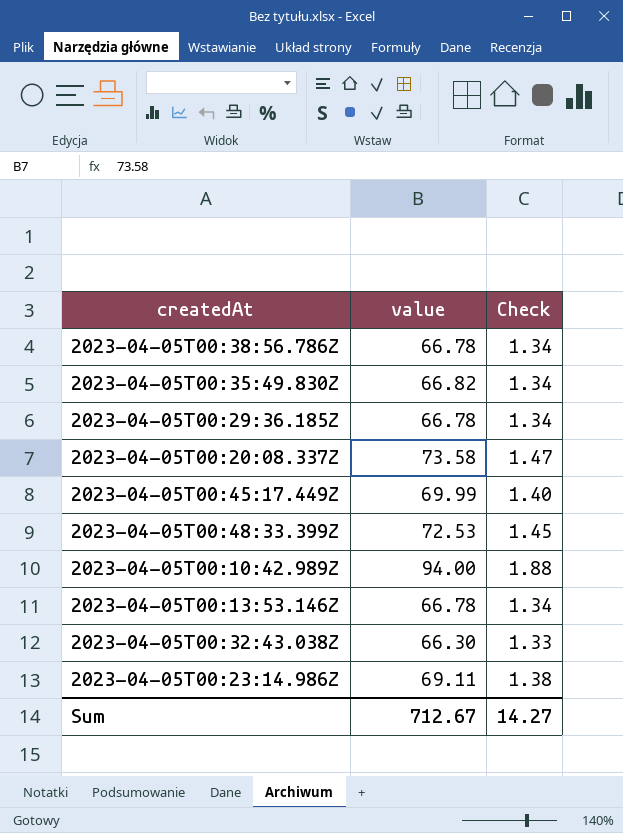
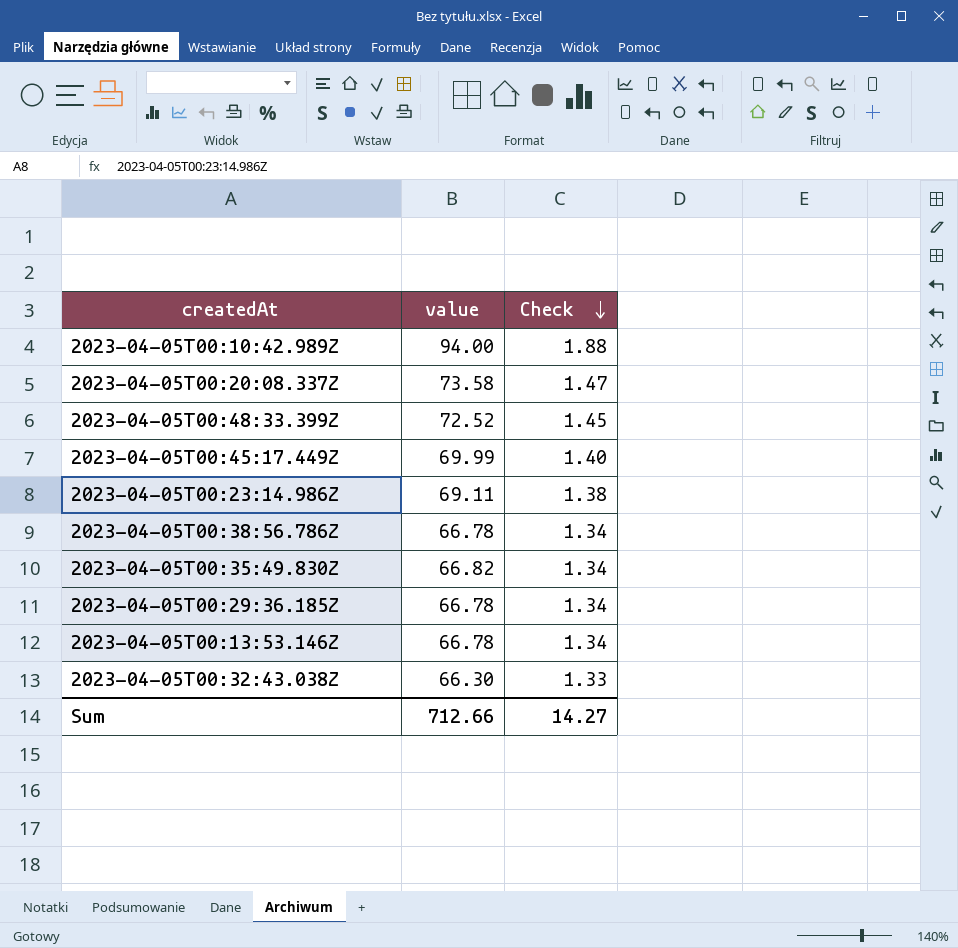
row order: none -> Check descending
2023-04-05T00:48:33.399Z | value: 72.53 -> 72.52
Sum | value: 712.67 -> 712.66

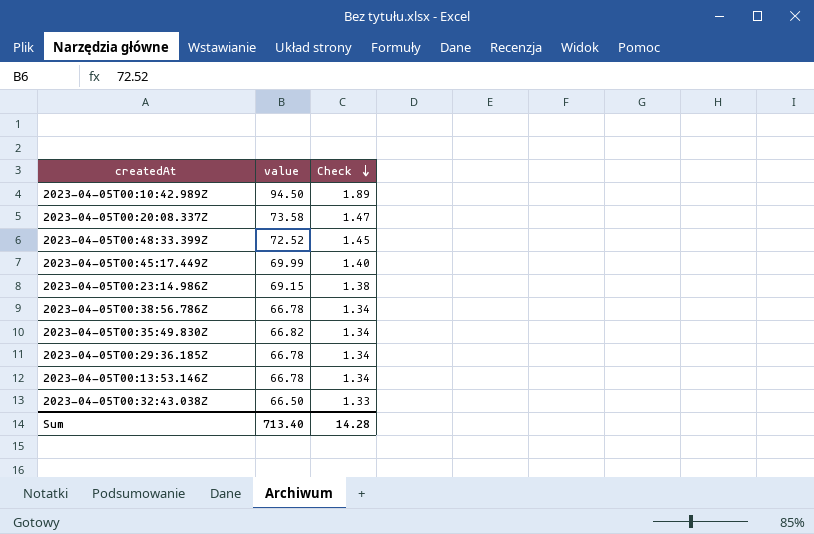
2023-04-05T00:10:42.989Z | value: 94.00 -> 94.50
2023-04-05T00:10:42.989Z | Check: 1.88 -> 1.89
2023-04-05T00:23:14.986Z | value: 69.11 -> 69.15
2023-04-05T00:32:43.038Z | value: 66.30 -> 66.50
Sum | value: 712.66 -> 713.40
Sum | Check: 14.27 -> 14.28

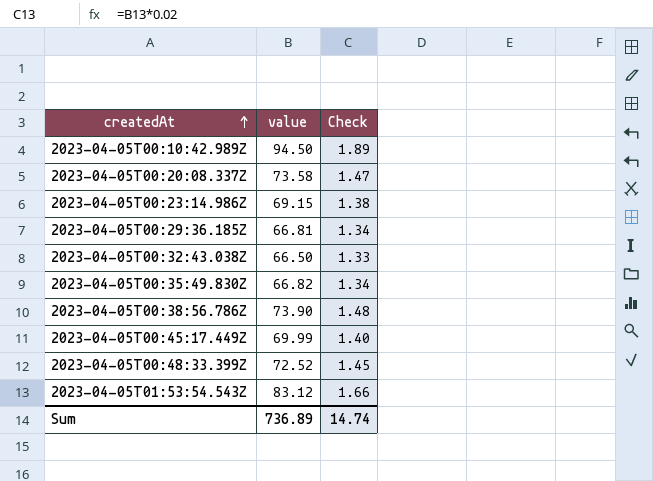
row order: Check descending -> createdAt ascending
row 2023-04-05T00:13:53.146Z: 66.78 | 1.34 -> none
2023-04-05T00:29:36.185Z | value: 66.78 -> 66.81
2023-04-05T00:38:56.786Z | value: 66.78 -> 73.90
2023-04-05T00:38:56.786Z | Check: 1.34 -> 1.48
row 2023-04-05T01:53:54.543Z: none -> 83.12 | 1.66
Sum | value: 713.40 -> 736.89
Sum | Check: 14.28 -> 14.74

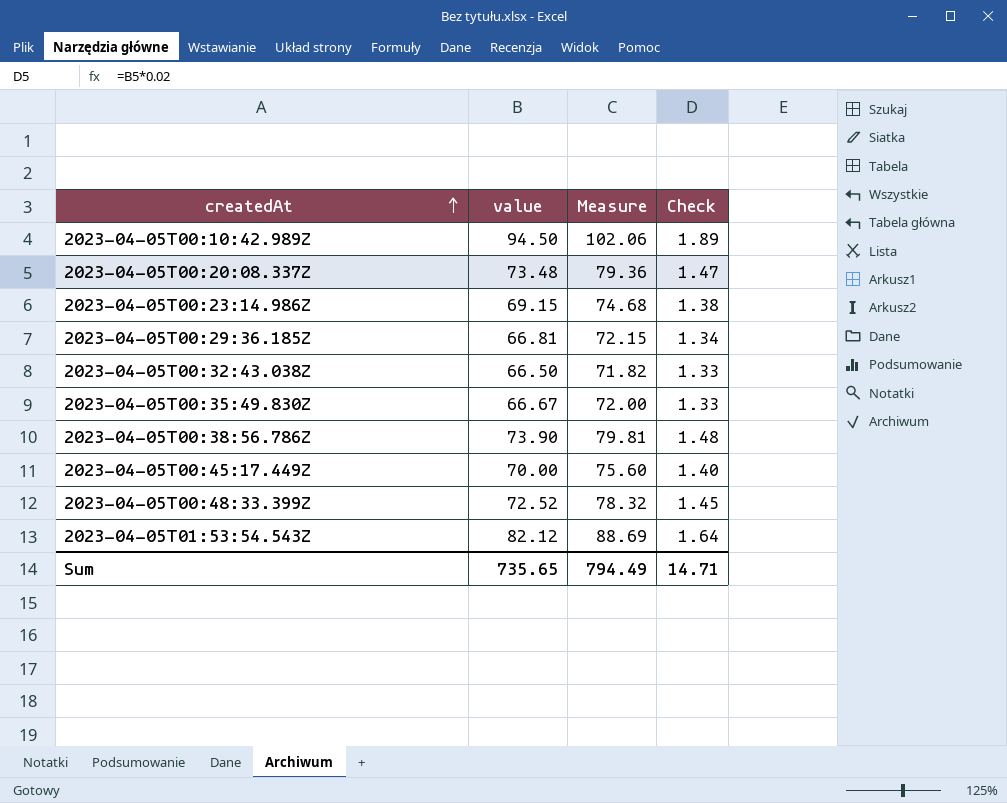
column Measure | formula: none -> [value] * 1.08
2023-04-05T00:20:08.337Z | value: 73.58 -> 73.48
2023-04-05T00:35:49.830Z | value: 66.82 -> 66.67
2023-04-05T00:35:49.830Z | Check: 1.34 -> 1.33
2023-04-05T00:45:17.449Z | value: 69.99 -> 70.00
2023-04-05T01:53:54.543Z | value: 83.12 -> 82.12
2023-04-05T01:53:54.543Z | Check: 1.66 -> 1.64
Sum | value: 736.89 -> 735.65
Sum | Check: 14.74 -> 14.71

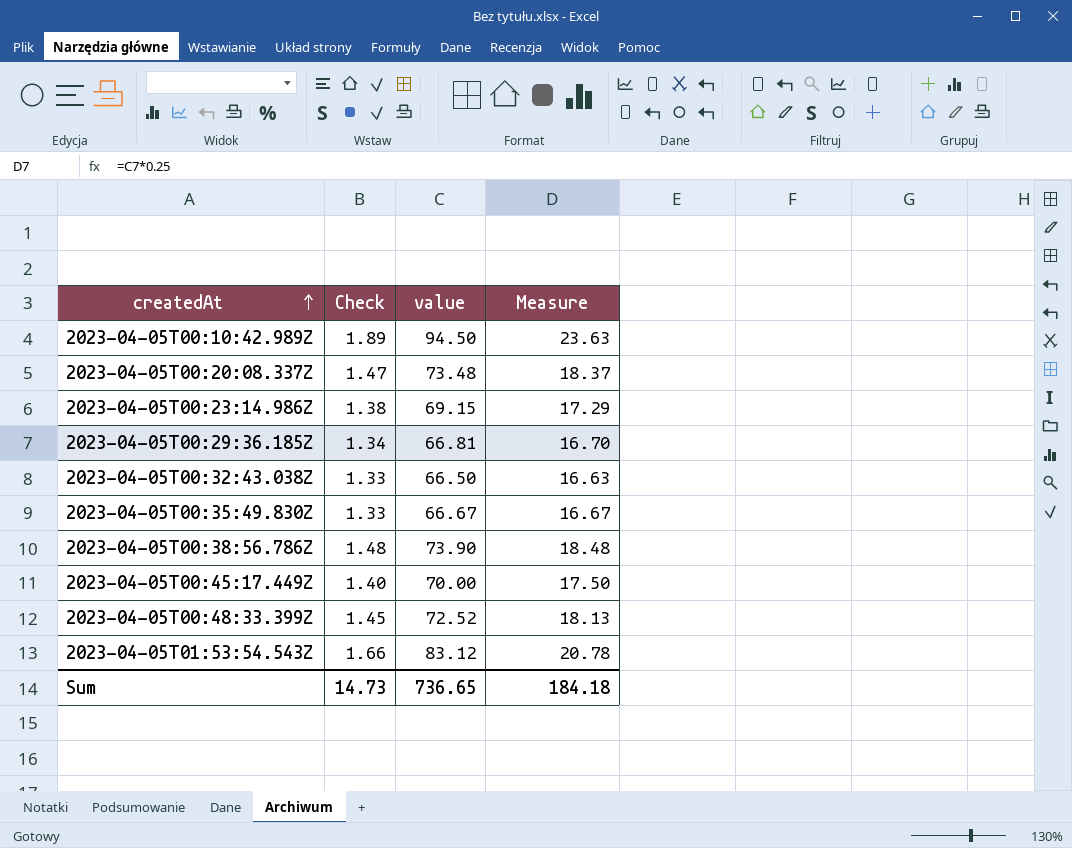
column Check | position: 4 -> 2
column Measure | formula: [value] * 1.08 -> [value] * 0.25
2023-04-05T01:53:54.543Z | Check: 1.64 -> 1.66
2023-04-05T01:53:54.543Z | value: 82.12 -> 83.12
Sum | Check: 14.71 -> 14.73
Sum | value: 735.65 -> 736.65
Sum | Measure: 794.49 -> 184.18

